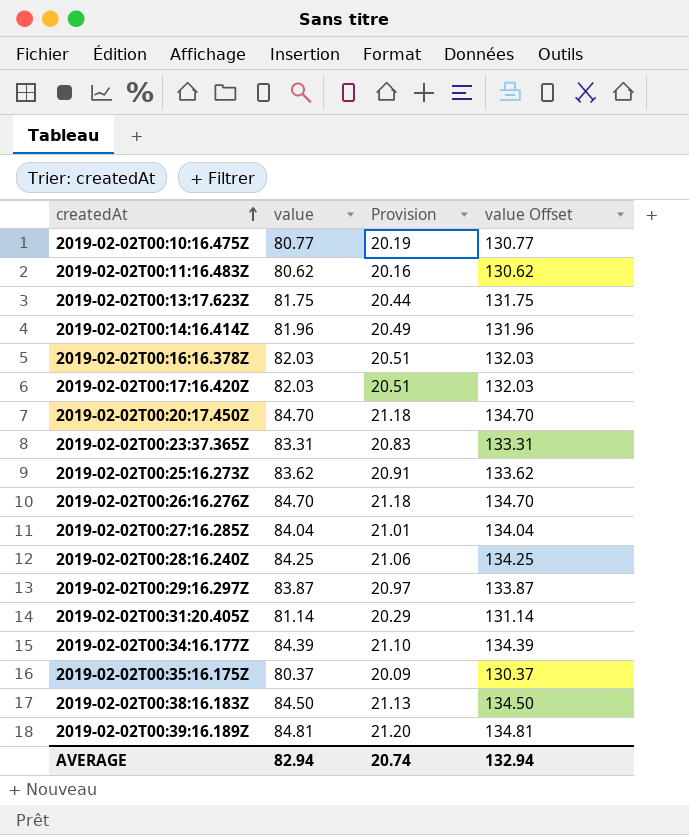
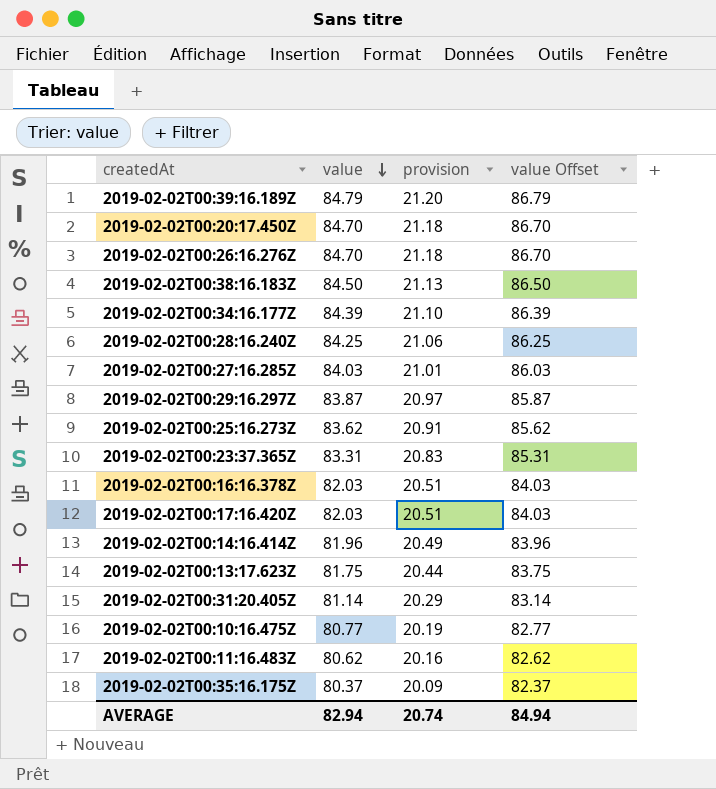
row order: createdAt ascending -> value descending
column name: Provision -> provision
column value Offset | formula: [value] + 50 -> [value] + 2
2019-02-02T00:39:16.189Z | value: 84.81 -> 84.79
2019-02-02T00:27:16.285Z | value: 84.04 -> 84.03
AVERAGE | value Offset: 132.94 -> 84.94

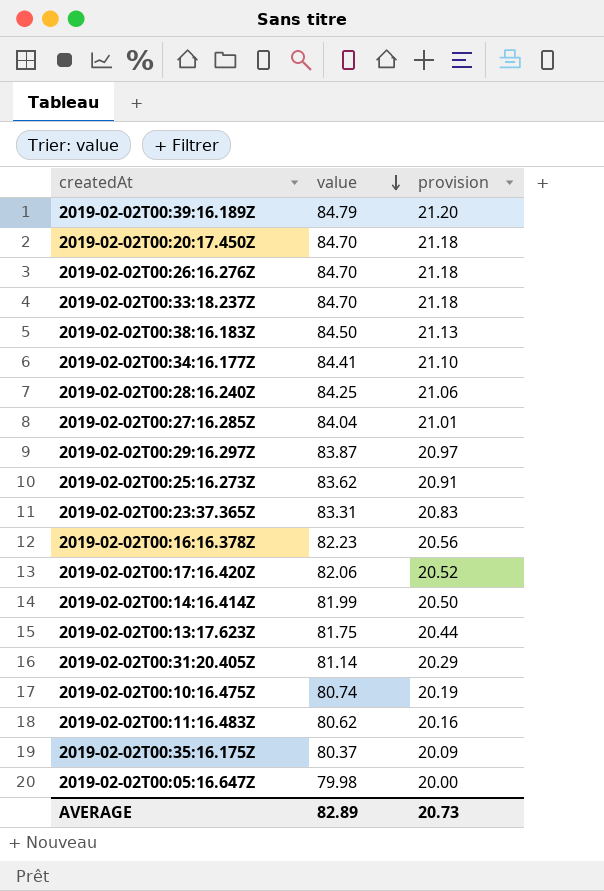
column value Offset | formula: [value] + 2 -> none
row 2019-02-02T00:33:18.237Z: none -> 84.70 | 21.18
2019-02-02T00:34:16.177Z | value: 84.39 -> 84.41
2019-02-02T00:27:16.285Z | value: 84.03 -> 84.04
2019-02-02T00:16:16.378Z | value: 82.03 -> 82.23
2019-02-02T00:16:16.378Z | provision: 20.51 -> 20.56
2019-02-02T00:17:16.420Z | value: 82.03 -> 82.06
2019-02-02T00:17:16.420Z | provision: 20.51 -> 20.52
2019-02-02T00:14:16.414Z | value: 81.96 -> 81.99
2019-02-02T00:14:16.414Z | provision: 20.49 -> 20.50
2019-02-02T00:10:16.475Z | value: 80.77 -> 80.74
row 2019-02-02T00:05:16.647Z: none -> 79.98 | 20.00
AVERAGE | value: 82.94 -> 82.89
AVERAGE | provision: 20.74 -> 20.73

